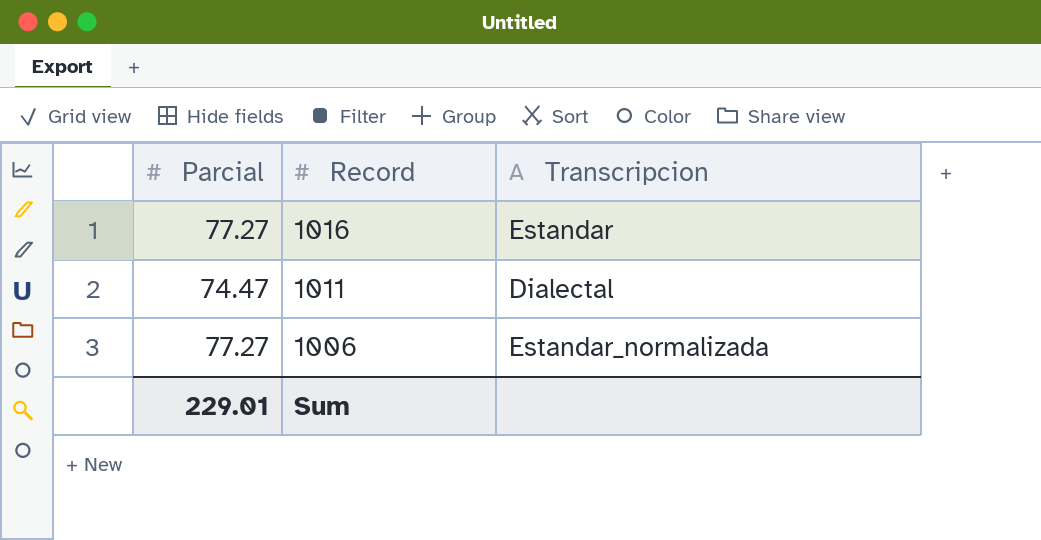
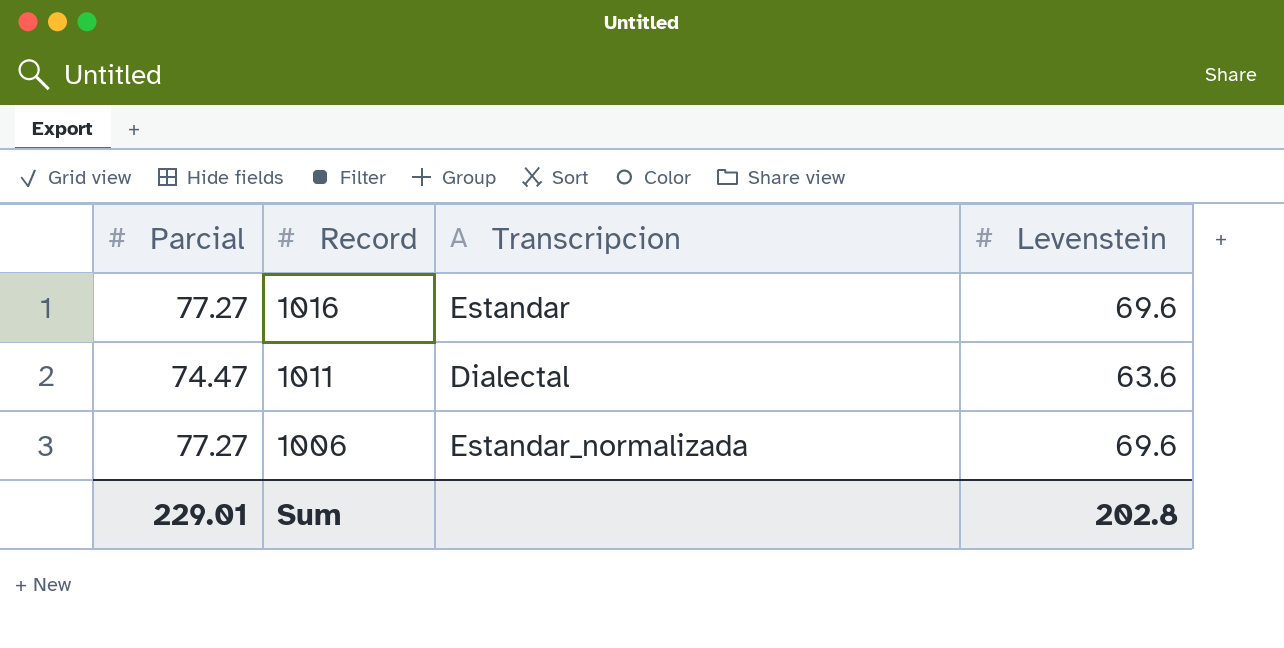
column Levenstein | position: none -> 4

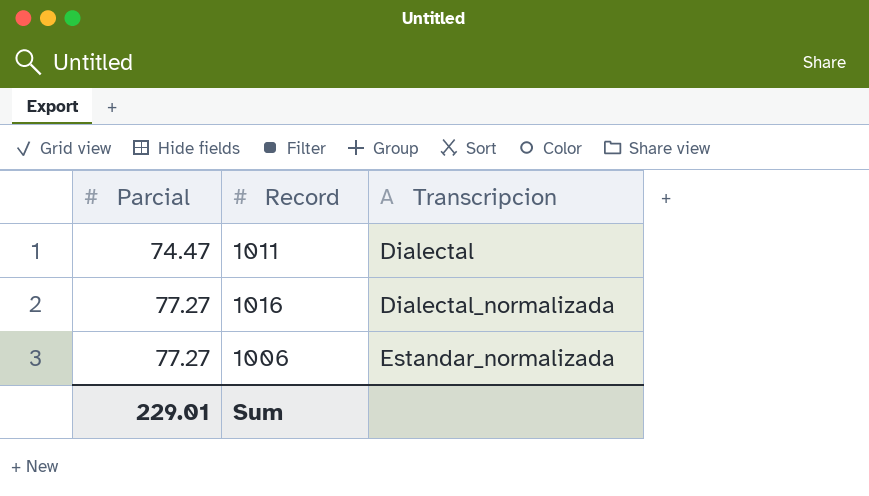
row order: Record descending -> Parcial ascending
column Levenstein | position: 4 -> none
1016 | Transcripcion: Estandar -> Dialectal_normalizada

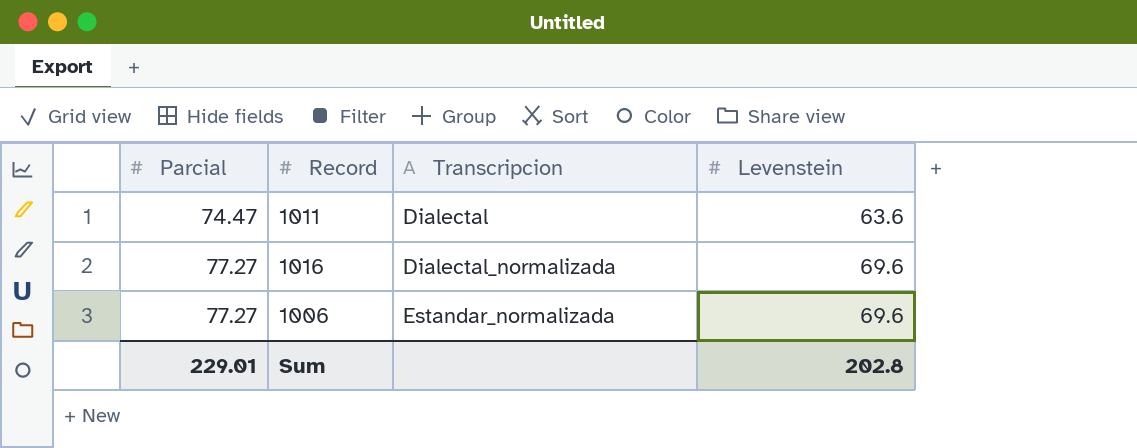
column Levenstein | position: none -> 4

